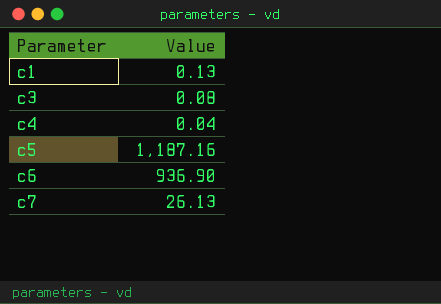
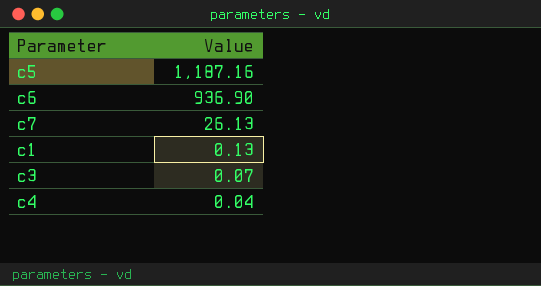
row order: Parameter ascending -> Value descending
c3 | Value: 0.08 -> 0.07

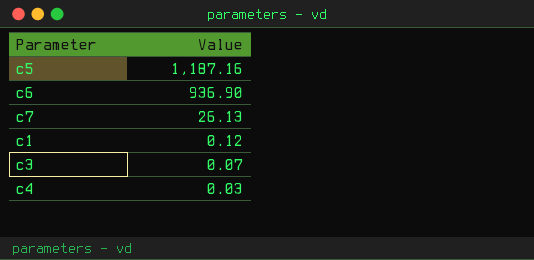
c1 | Value: 0.13 -> 0.12
c4 | Value: 0.04 -> 0.03

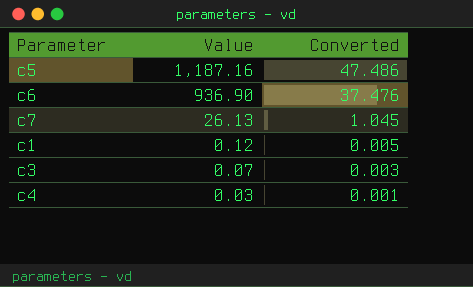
column Converted | formula: none -> [Value] * 0.04

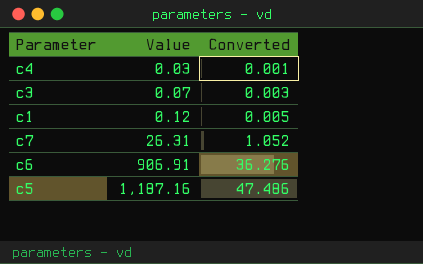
row order: Value descending -> Value ascending
c7 | Value: 26.13 -> 26.31
c7 | Converted: 1.045 -> 1.052
c6 | Value: 936.90 -> 906.91
c6 | Converted: 37.476 -> 36.276

